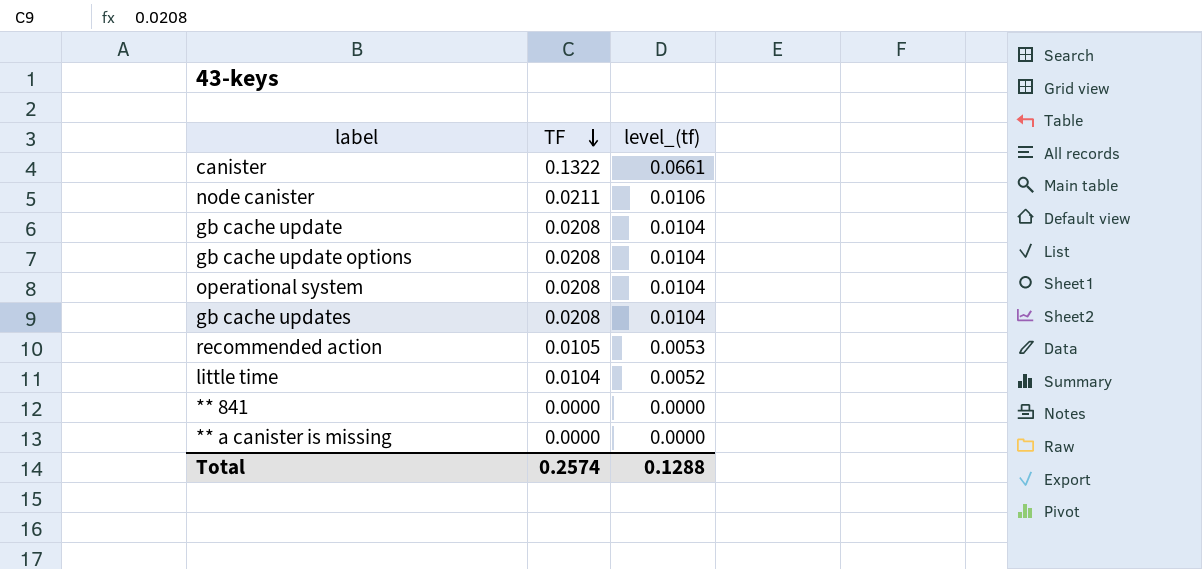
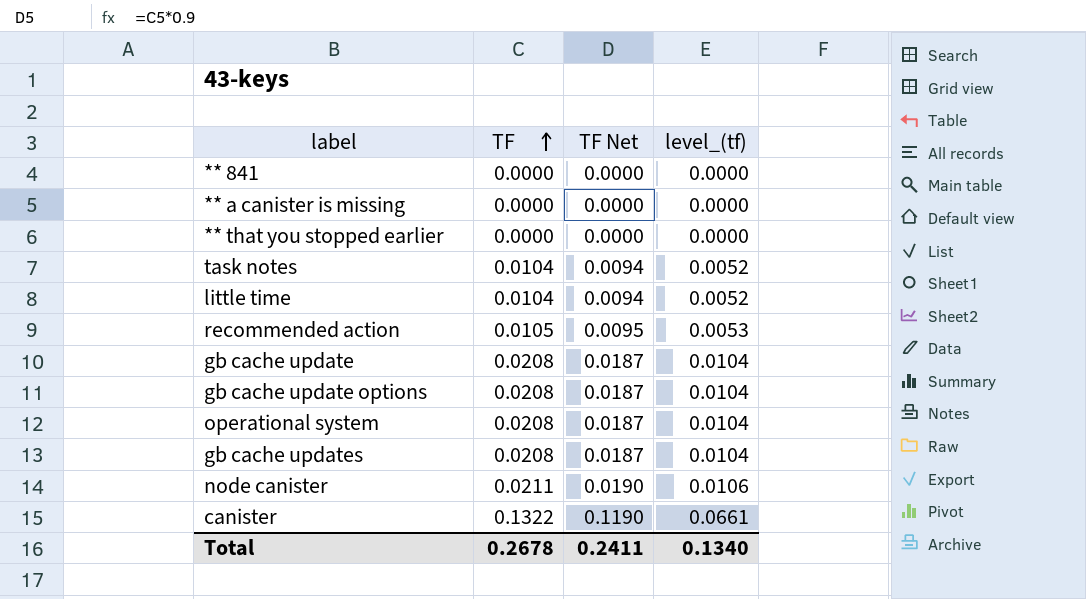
row order: TF descending -> TF ascending
column TF Net | formula: none -> [TF] * 0.9
row ** that you stopped earlier: none -> 0.0000 | 0.0000 | 0.0000
row task notes: none -> 0.0104 | 0.0094 | 0.0052
Total | TF: 0.2574 -> 0.2678
Total | level_(tf): 0.1288 -> 0.1340

